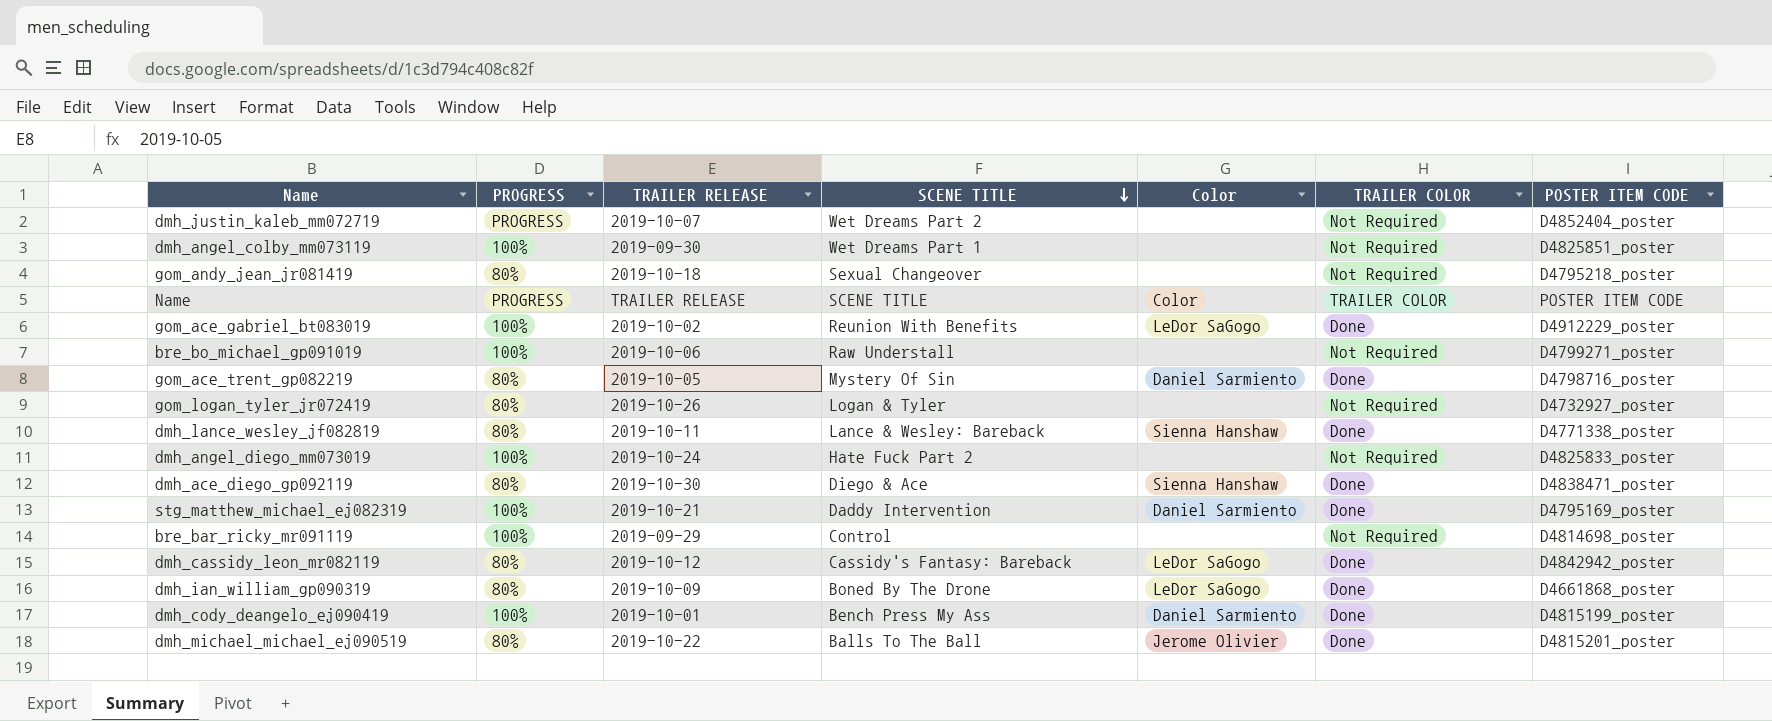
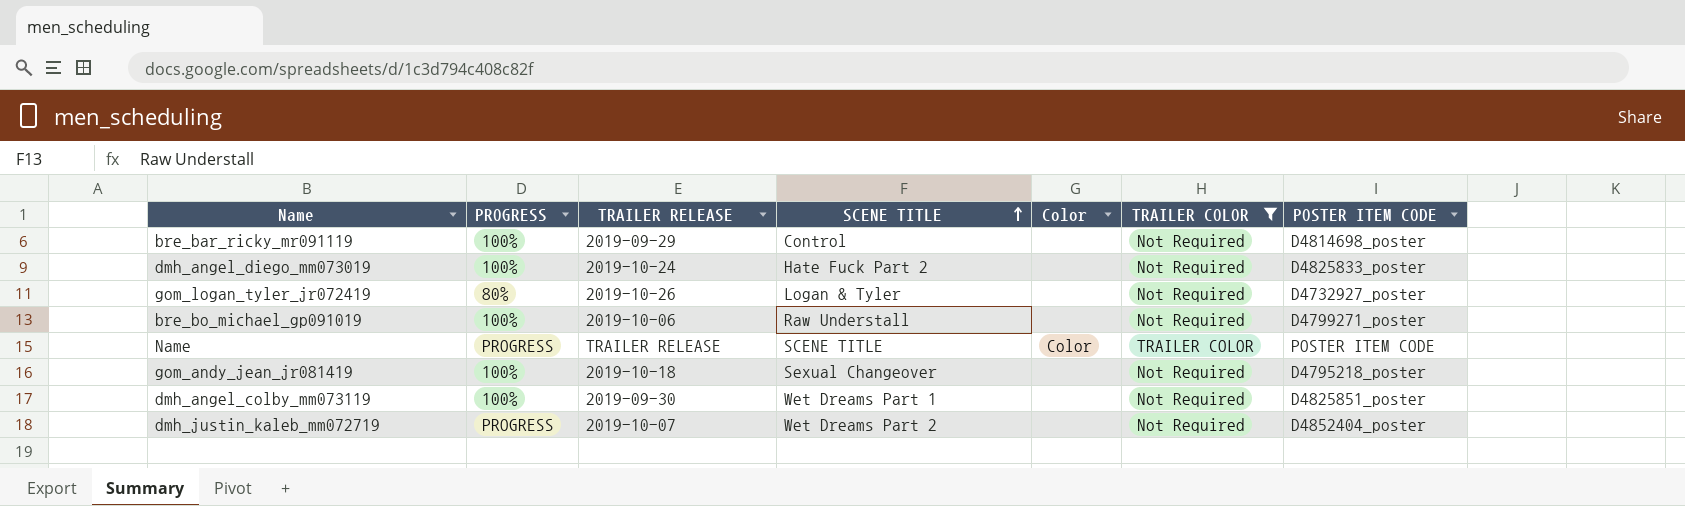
filter: none -> TRAILER COLOR != Done
row order: SCENE TITLE descending -> SCENE TITLE ascending
gom_andy_jean_jr081419 | PROGRESS: 80% -> 100%

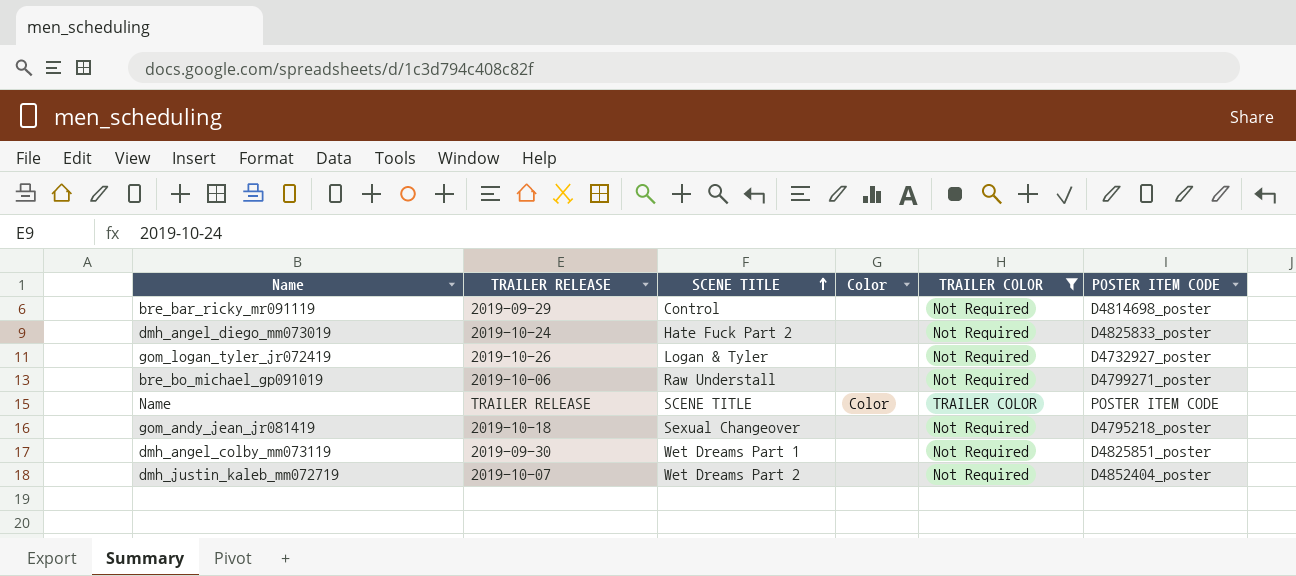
column PROGRESS | position: 2 -> none

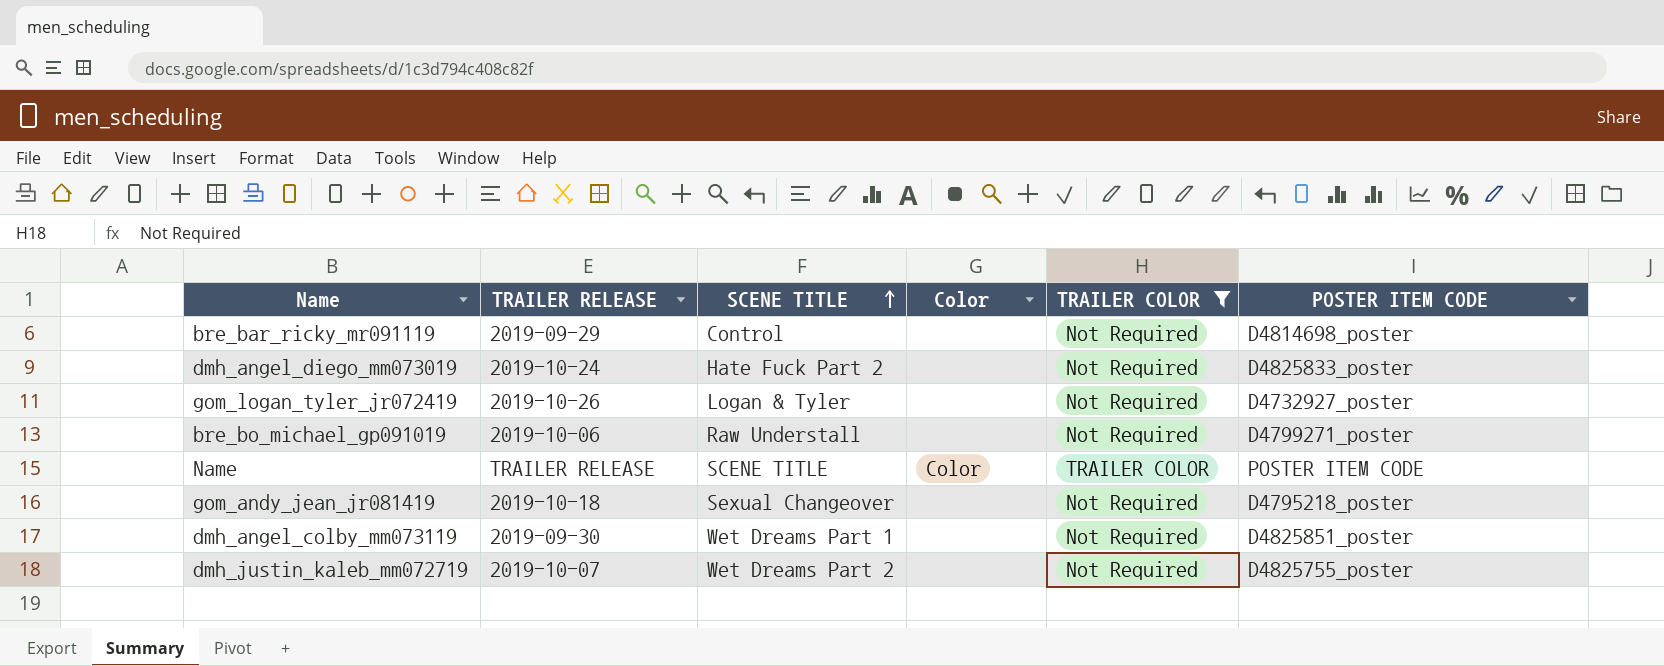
dmh_justin_kaleb_mm072719 | POSTER ITEM CODE: D4852404_poster -> D4825755_poster

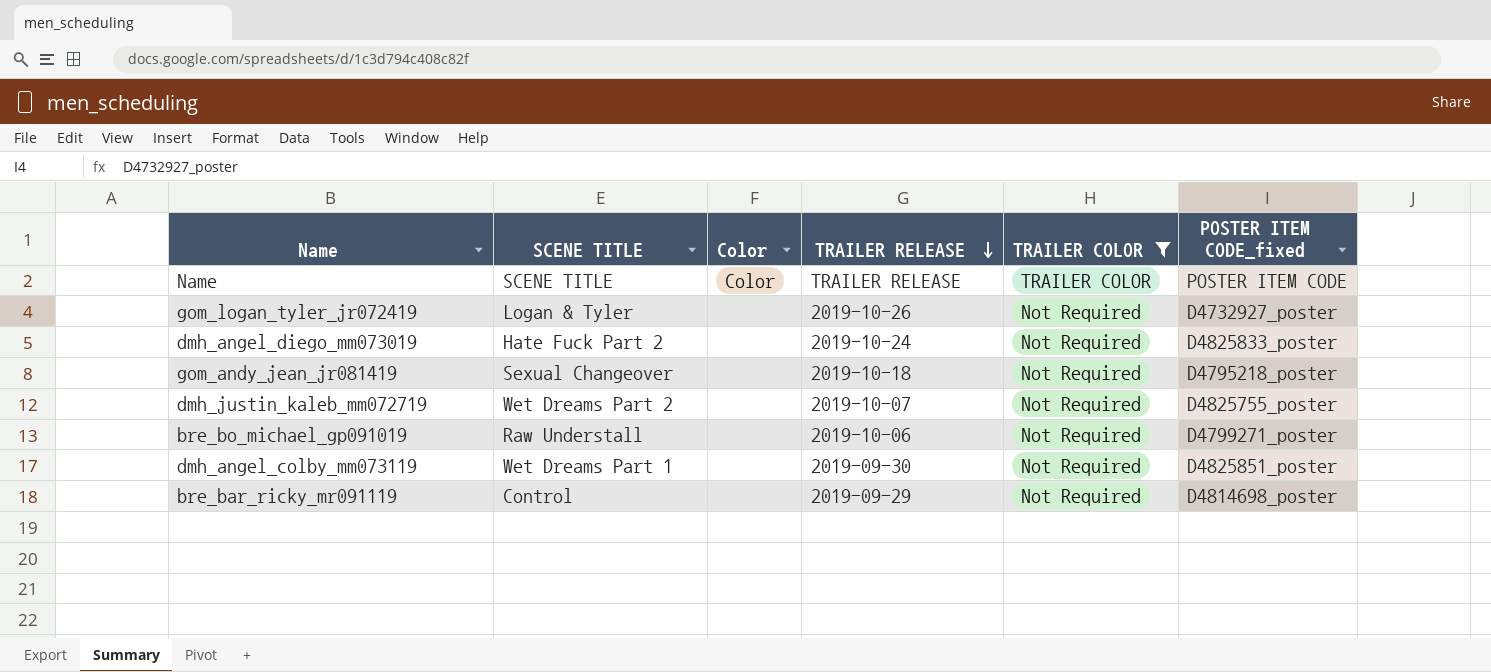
row order: SCENE TITLE ascending -> TRAILER RELEASE descending
column TRAILER RELEASE | position: 2 -> 4
column name: POSTER ITEM CODE -> POSTER ITEM CODE_fixed

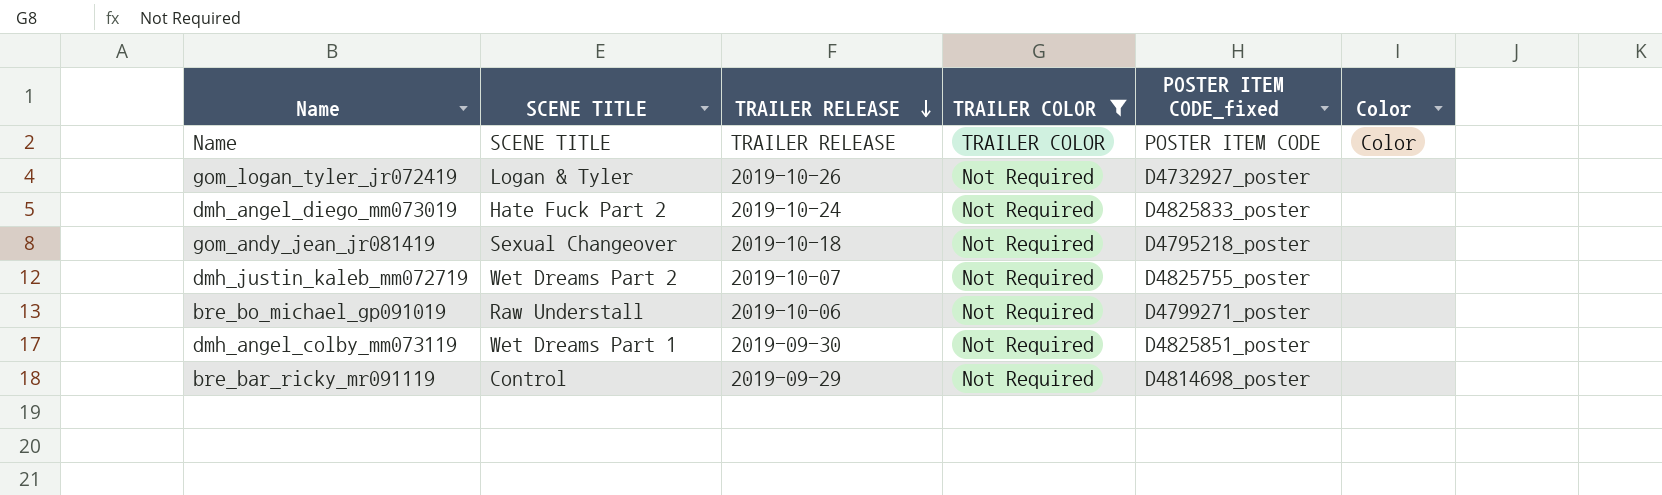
column Color | position: 3 -> 6

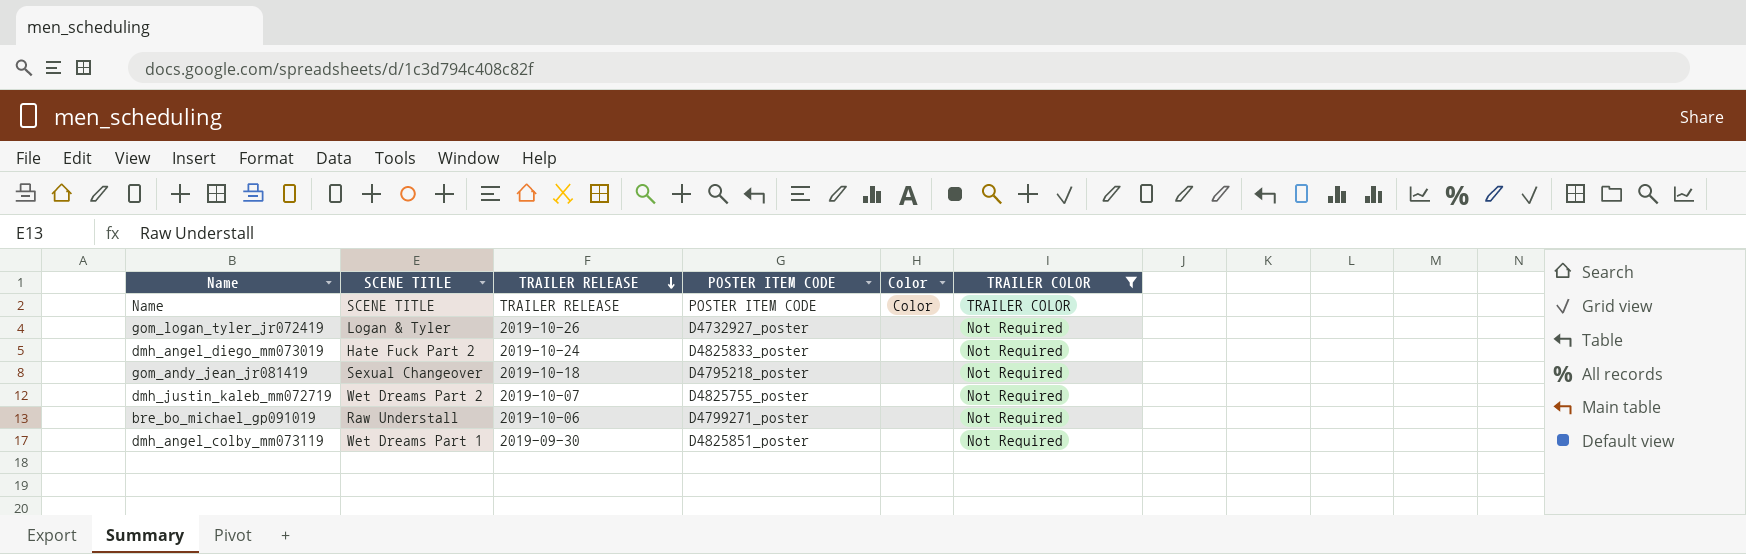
column name: POSTER ITEM CODE_fixed -> POSTER ITEM CODE
column TRAILER COLOR | position: 4 -> 6
row bre_bar_ricky_mr091119: Control | 2019-09-29 | Not Required | D4814698_poster | none -> none

